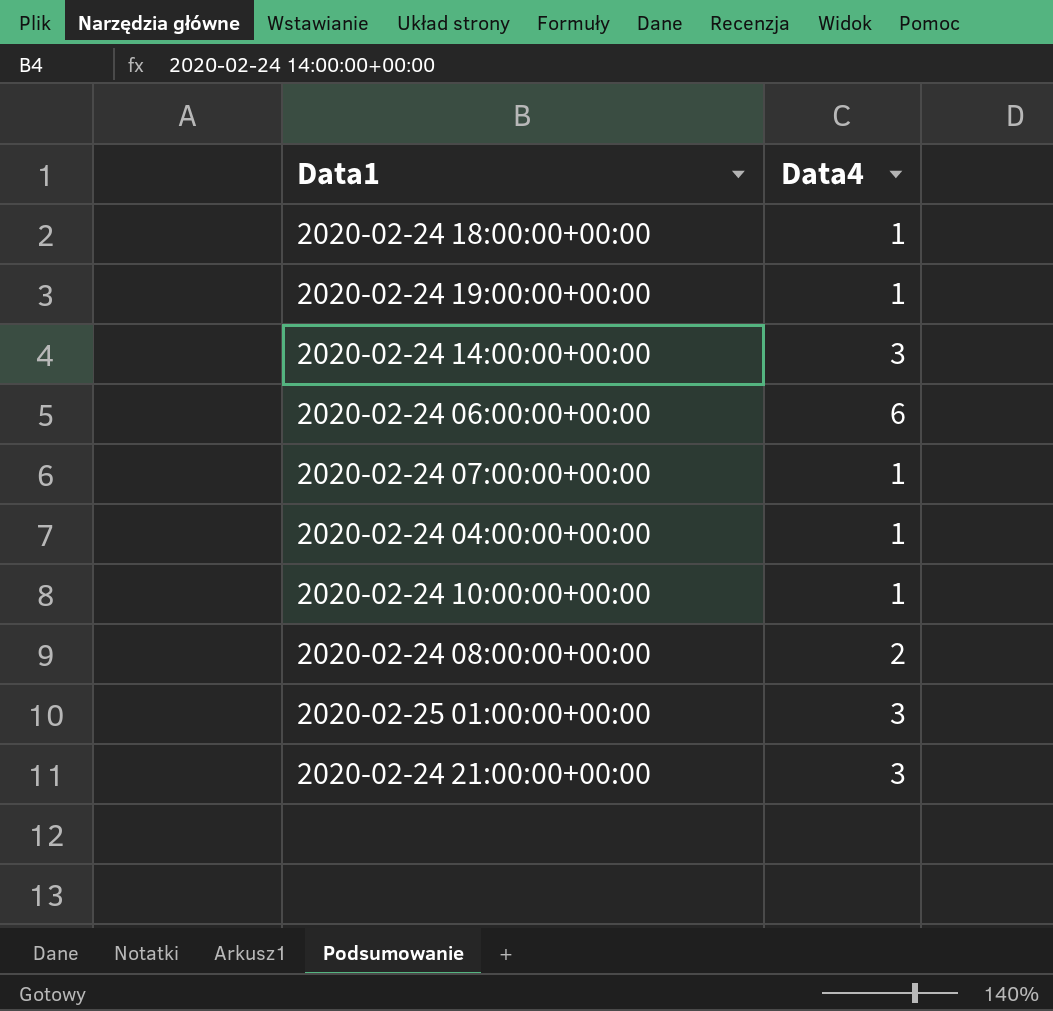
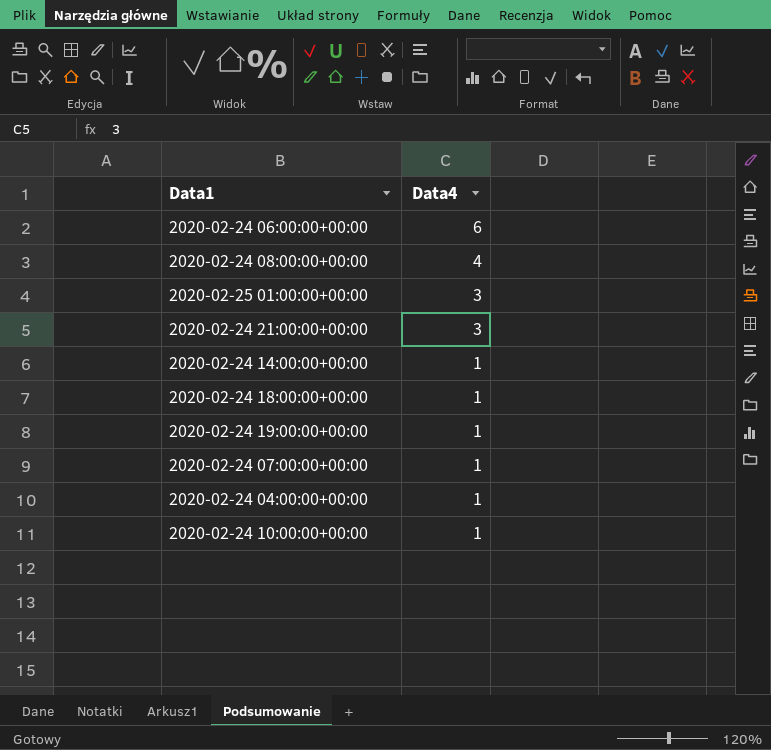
row order: none -> Data4 descending
2020-02-24 08:00:00+00:00 | Data4: 2 -> 4
2020-02-24 14:00:00+00:00 | Data4: 3 -> 1

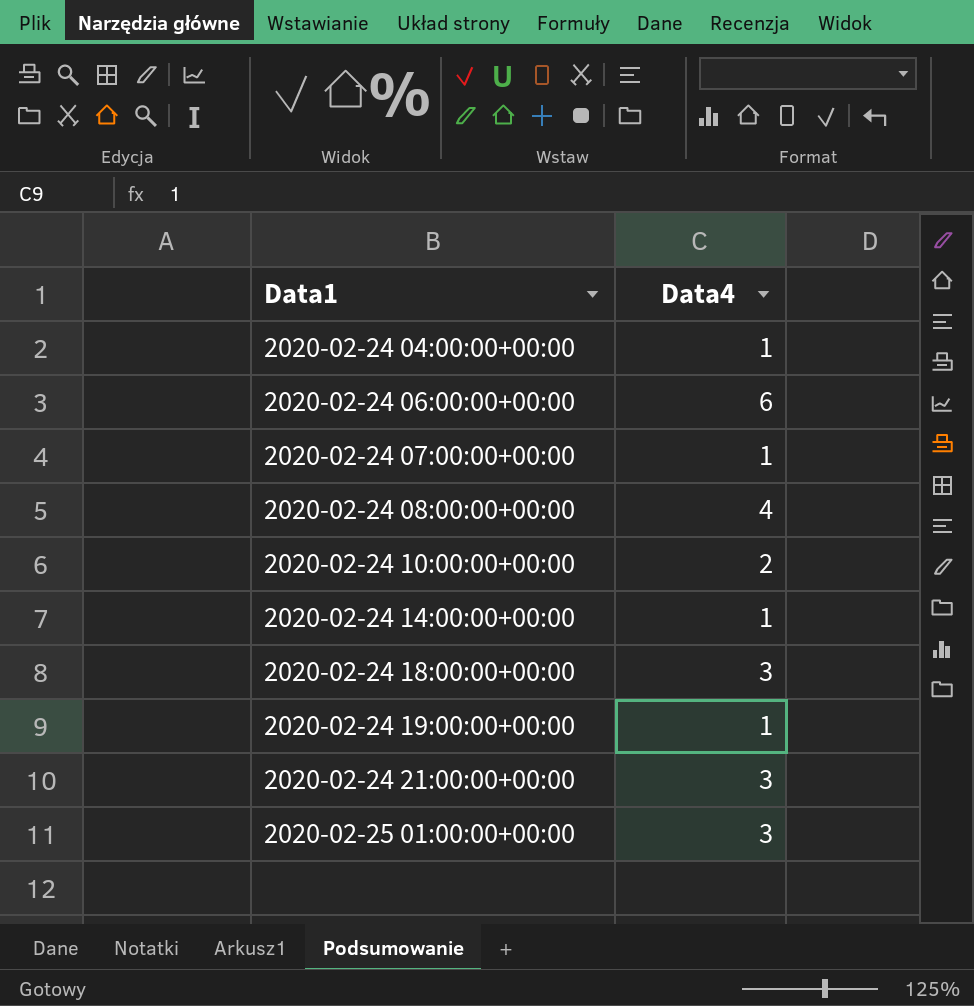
row order: Data4 descending -> Data1 ascending
2020-02-24 10:00:00+00:00 | Data4: 1 -> 2
2020-02-24 18:00:00+00:00 | Data4: 1 -> 3

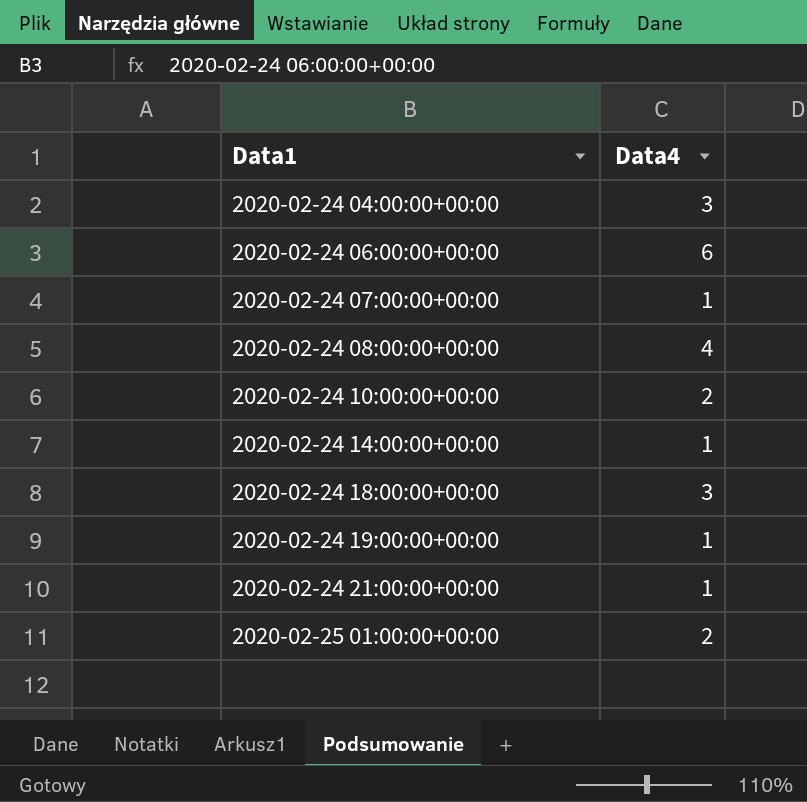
2020-02-24 04:00:00+00:00 | Data4: 1 -> 3
2020-02-24 21:00:00+00:00 | Data4: 3 -> 1
2020-02-25 01:00:00+00:00 | Data4: 3 -> 2

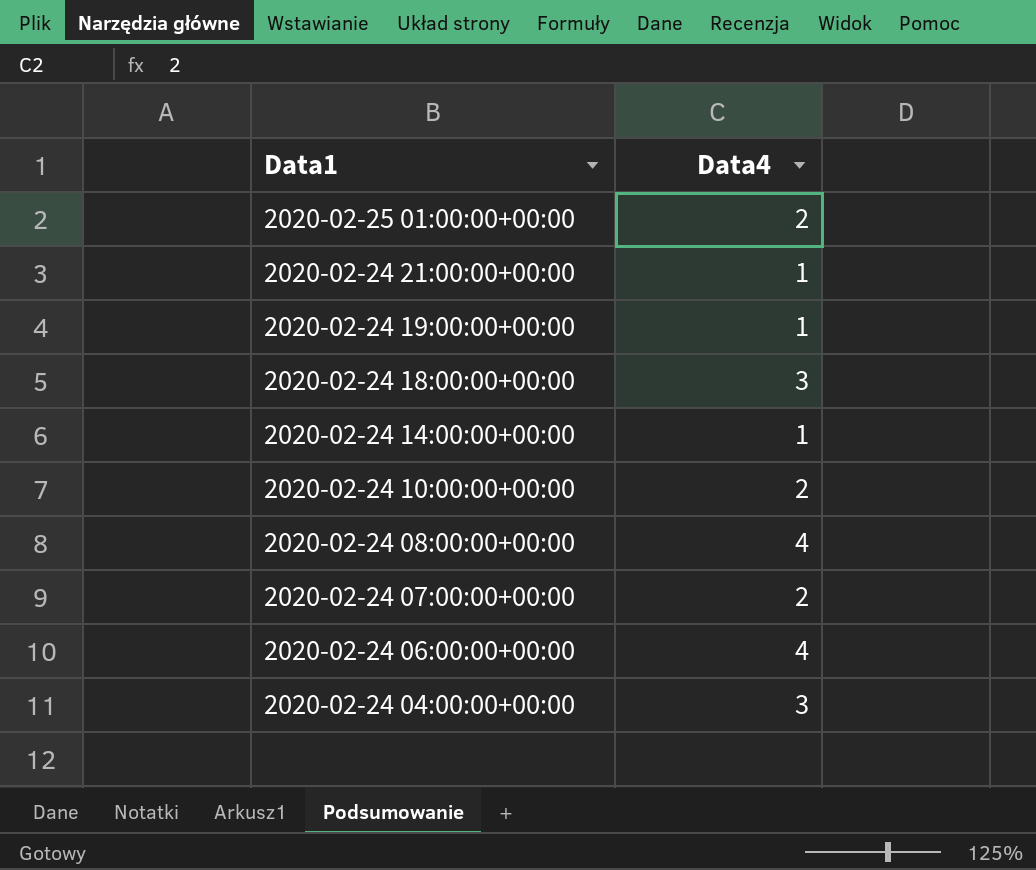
row order: Data1 ascending -> Data1 descending
2020-02-24 07:00:00+00:00 | Data4: 1 -> 2
2020-02-24 06:00:00+00:00 | Data4: 6 -> 4

